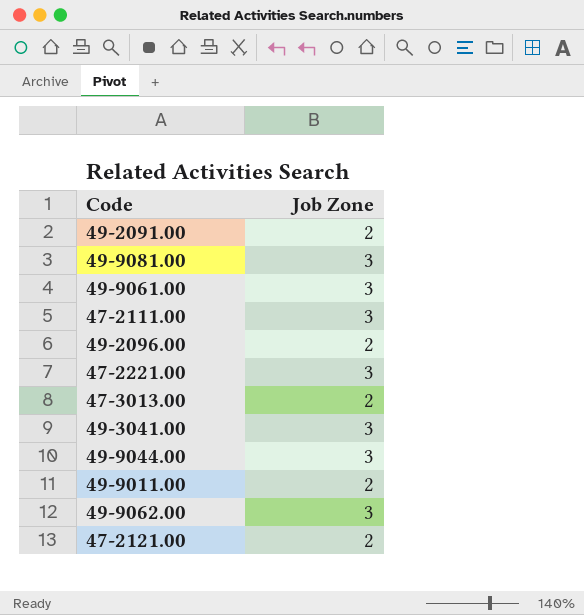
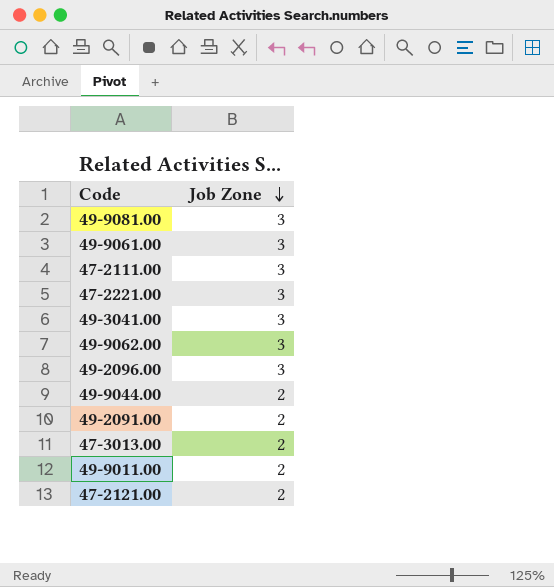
row order: none -> Job Zone descending
49-2096.00 | Job Zone: 2 -> 3
49-9044.00 | Job Zone: 3 -> 2

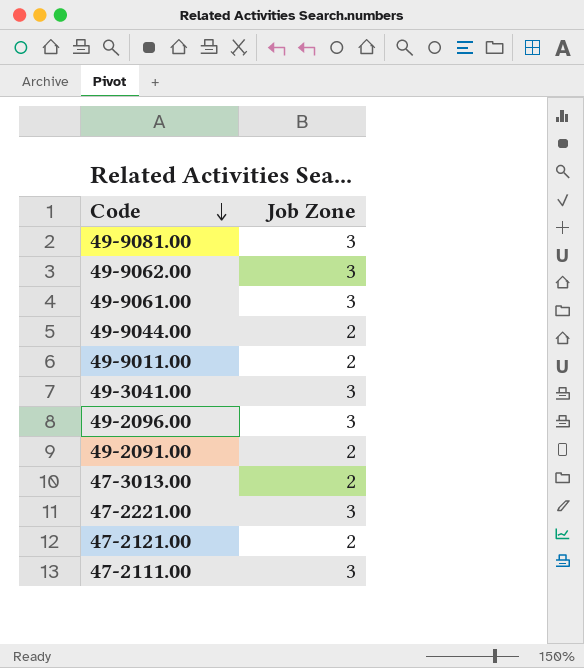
row order: Job Zone descending -> Code descending

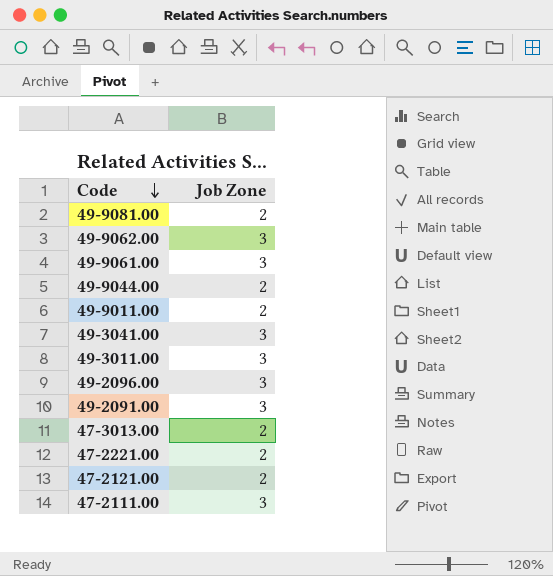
49-9081.00 | Job Zone: 3 -> 2
row 49-3011.00: none -> 3
49-2091.00 | Job Zone: 2 -> 3
47-2221.00 | Job Zone: 3 -> 2

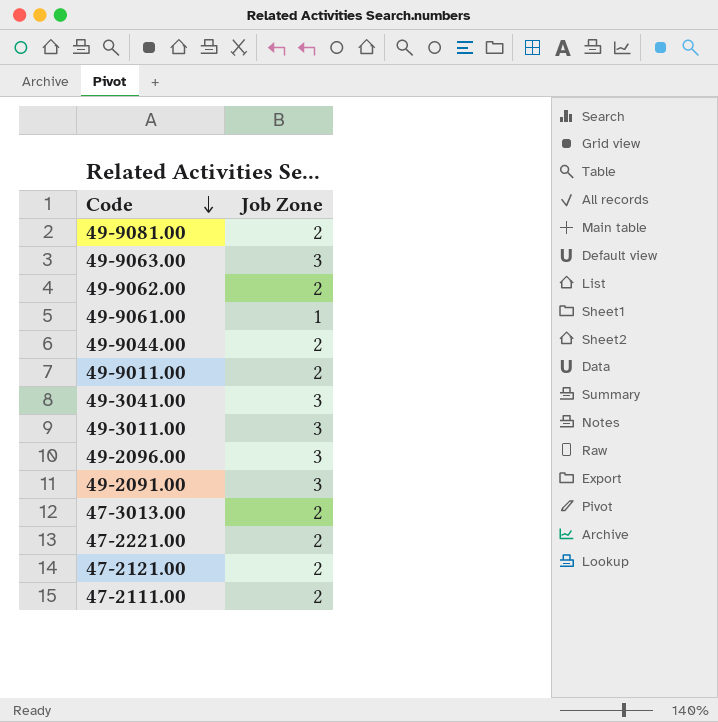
row 49-9063.00: none -> 3
49-9062.00 | Job Zone: 3 -> 2
49-9061.00 | Job Zone: 3 -> 1
47-2111.00 | Job Zone: 3 -> 2

